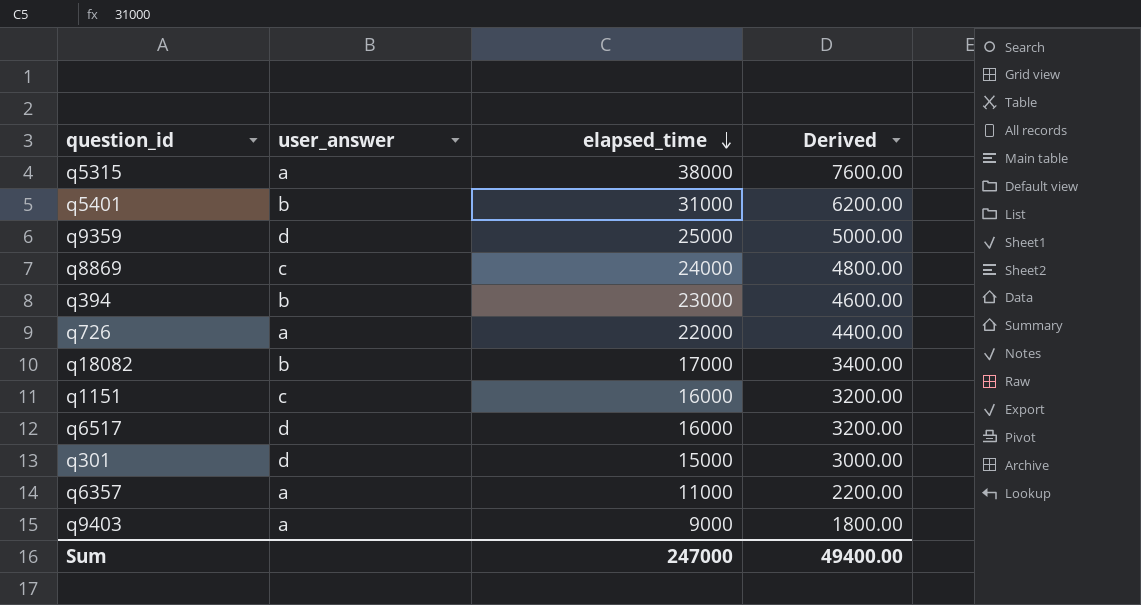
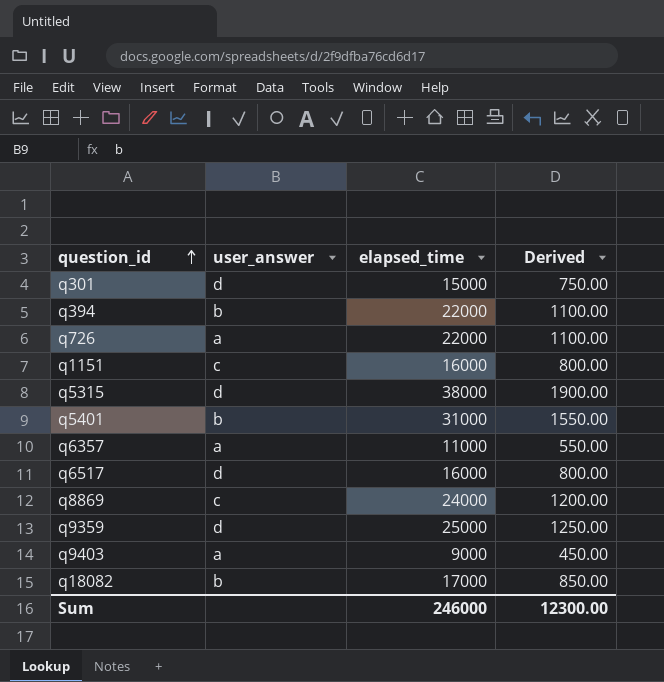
row order: elapsed_time descending -> question_id ascending
column Derived | formula: [elapsed_time] * 0.2 -> [elapsed_time] * 0.05
q394 | elapsed_time: 23000 -> 22000
q5315 | user_answer: a -> d
Sum | elapsed_time: 247000 -> 246000
Sum | Derived: 49400.00 -> 12300.00

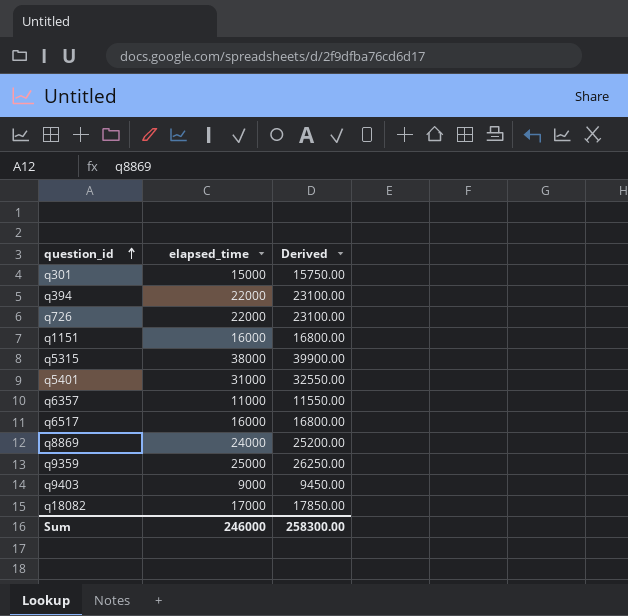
column user_answer | position: 2 -> none
column Derived | formula: [elapsed_time] * 0.05 -> [elapsed_time] * 1.05
Sum | Derived: 12300.00 -> 258300.00

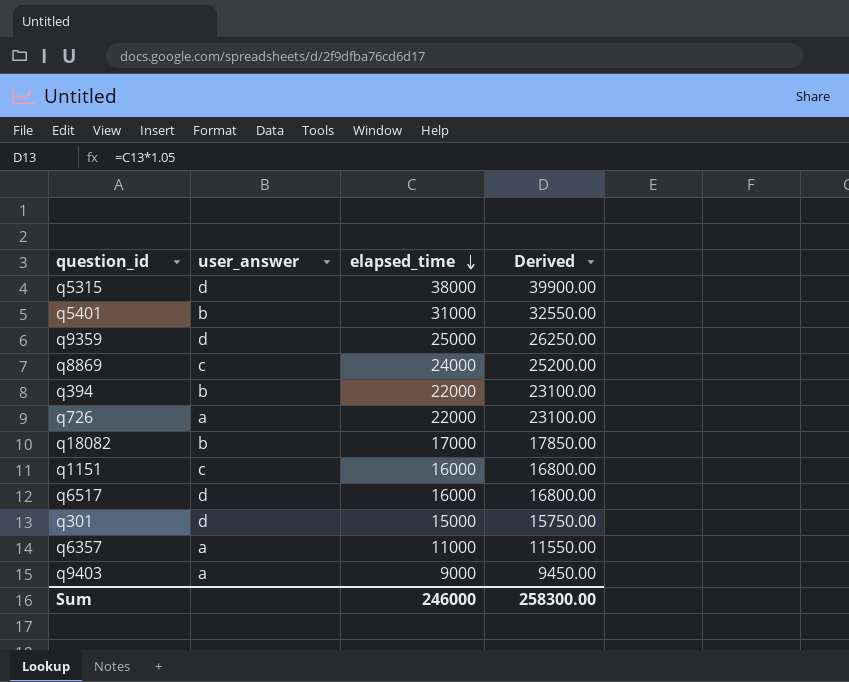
row order: question_id ascending -> elapsed_time descending
column user_answer | position: none -> 2

